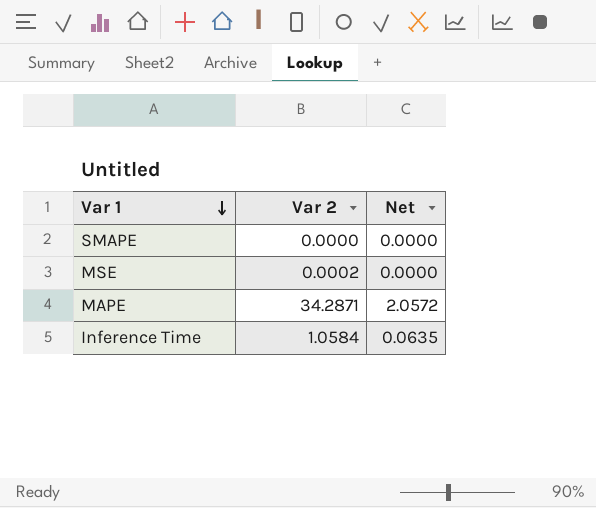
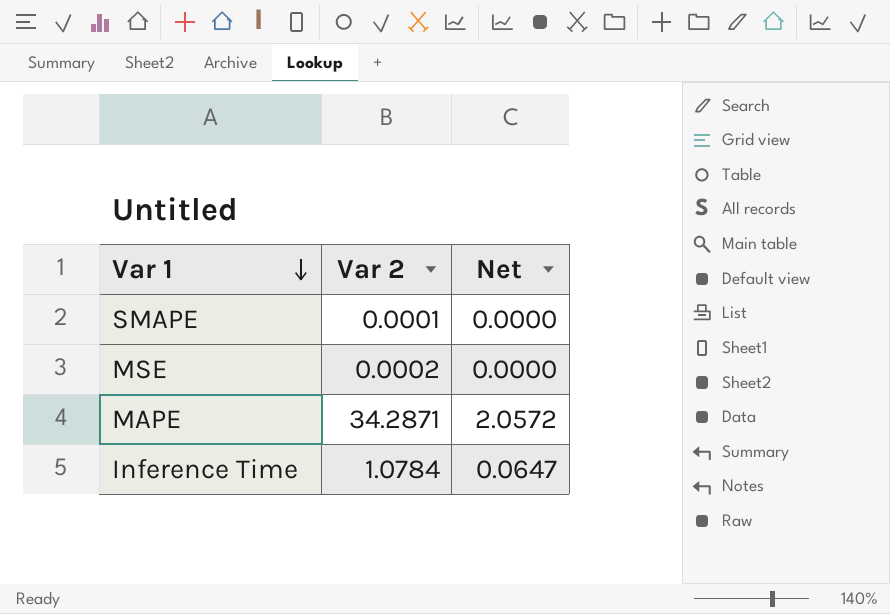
SMAPE | Var 2: 0.0000 -> 0.0001
Inference Time | Var 2: 1.0584 -> 1.0784
Inference Time | Net: 0.0635 -> 0.0647

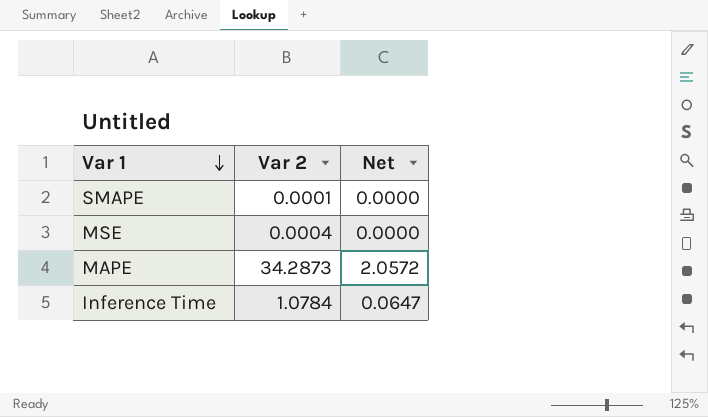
MSE | Var 2: 0.0002 -> 0.0004
MAPE | Var 2: 34.2871 -> 34.2873

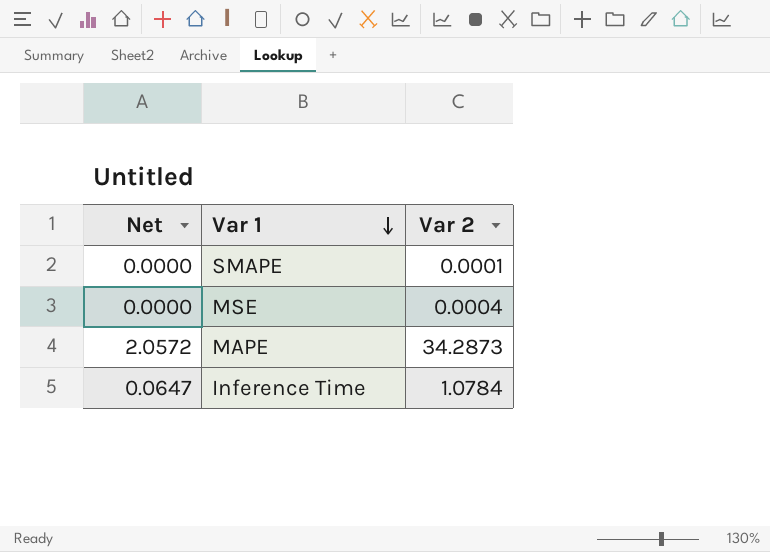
column Net | position: 3 -> 1

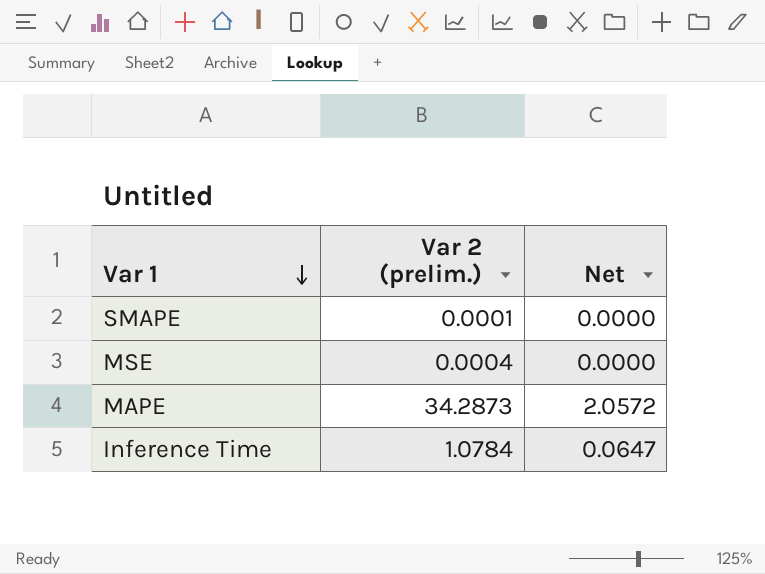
column name: Var 2 -> Var 2 (prelim.)
column Net | position: 1 -> 3

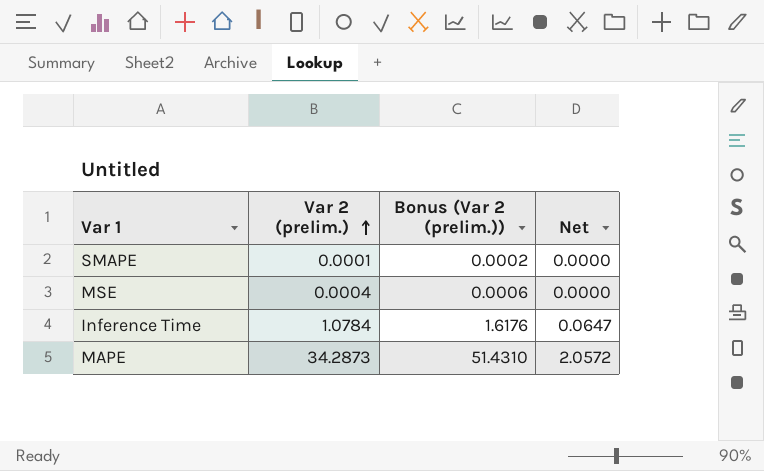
row order: Var 1 descending -> Var 2 (prelim.) ascending
column Bonus (Var 2 (prelim.)) | formula: none -> [Var 2 (prelim.)] * 1.5

